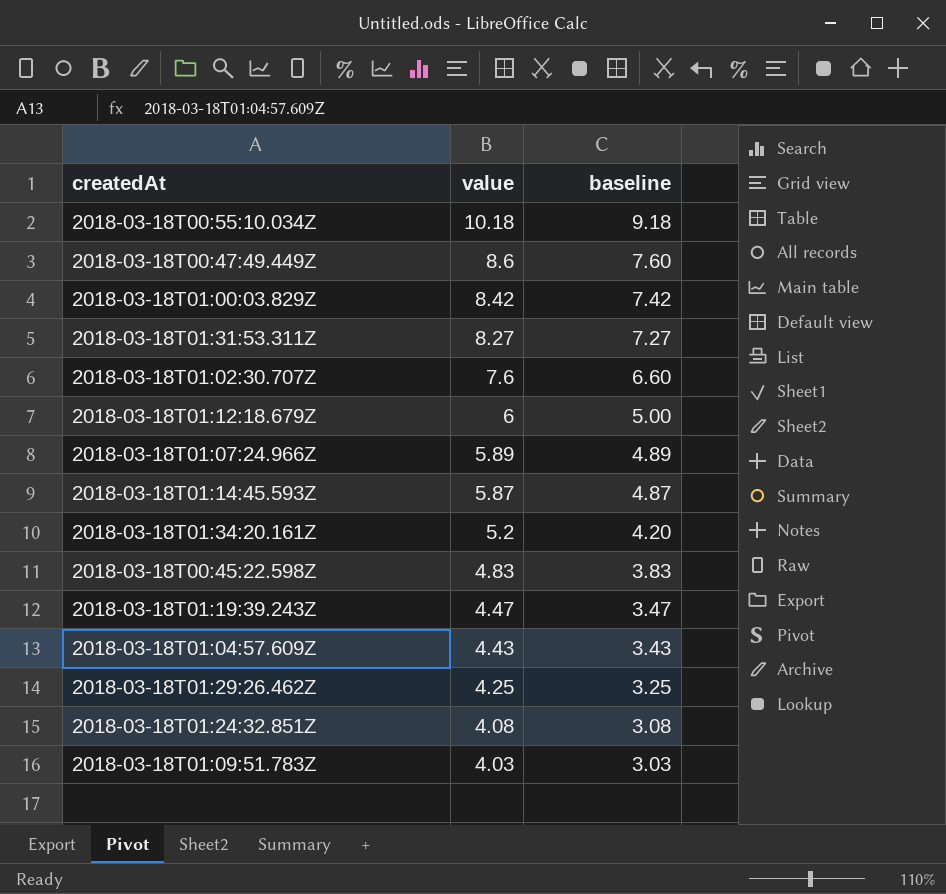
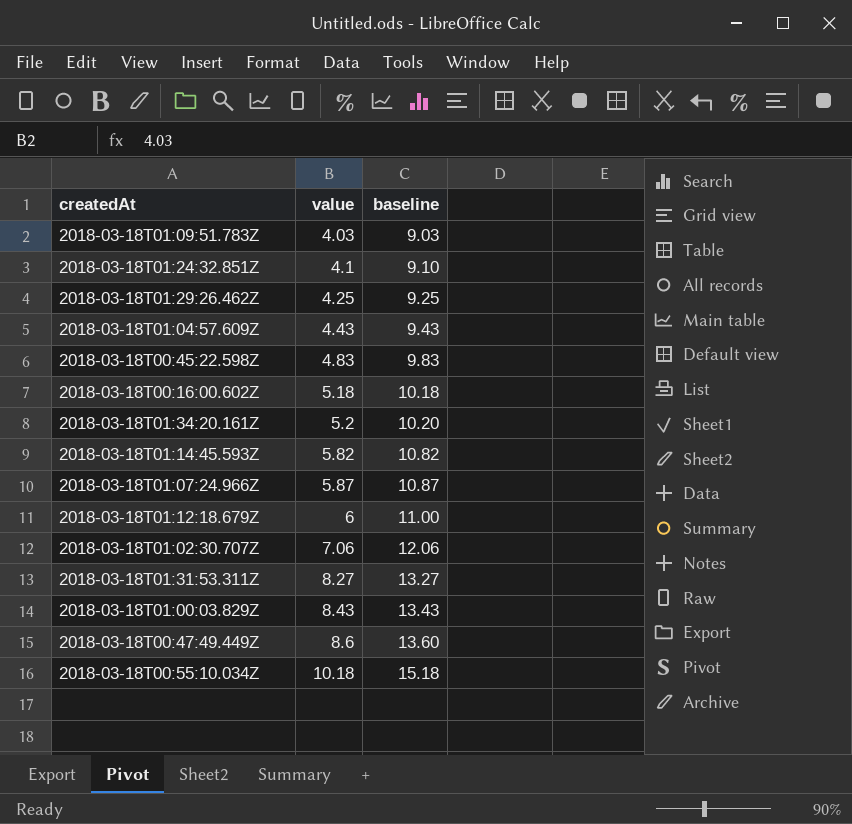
row order: value descending -> value ascending
column baseline | formula: [value] - 1 -> [value] + 5
row 2018-03-18T01:19:39.243Z: 4.47 | 3.47 -> none
2018-03-18T01:24:32.851Z | value: 4.08 -> 4.1
row 2018-03-18T00:16:00.602Z: none -> 5.18 | 10.18
2018-03-18T01:14:45.593Z | value: 5.87 -> 5.82
2018-03-18T01:07:24.966Z | value: 5.89 -> 5.87
2018-03-18T01:02:30.707Z | value: 7.6 -> 7.06
2018-03-18T01:00:03.829Z | value: 8.42 -> 8.43

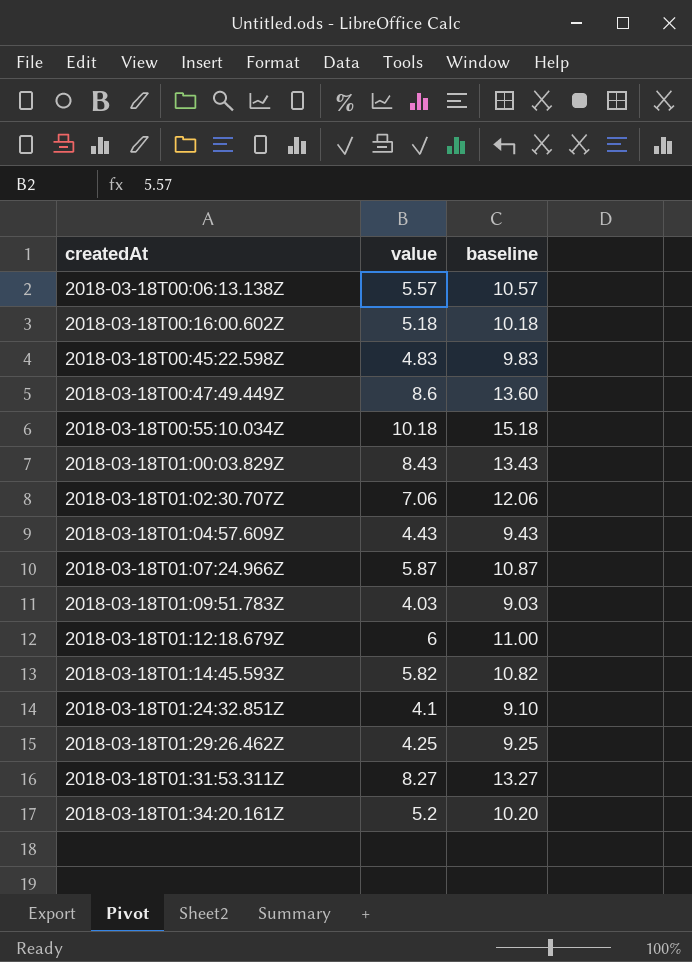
row order: value ascending -> createdAt ascending
row 2018-03-18T00:06:13.138Z: none -> 5.57 | 10.57

